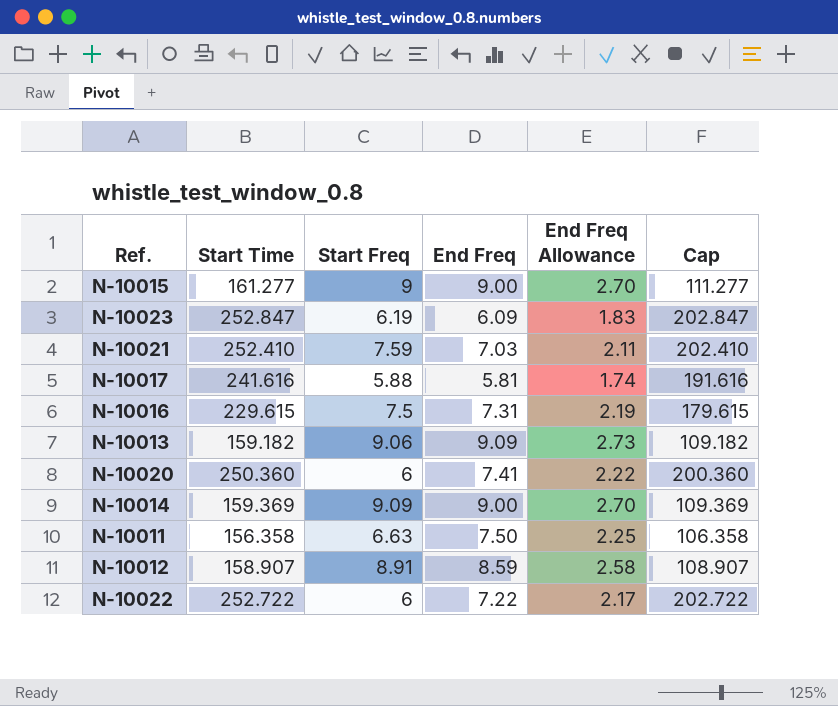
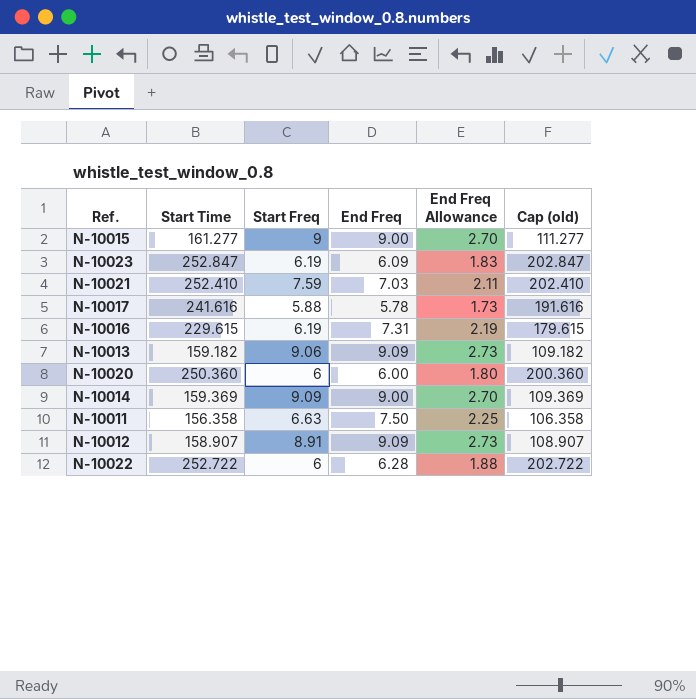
column name: Cap -> Cap (old)
N-10017 | End Freq: 5.81 -> 5.78
N-10017 | End Freq Allowance: 1.74 -> 1.73
N-10016 | Start Freq: 7.5 -> 6.19
N-10020 | End Freq: 7.41 -> 6.00
N-10020 | End Freq Allowance: 2.22 -> 1.80
N-10012 | End Freq: 8.59 -> 9.09
N-10012 | End Freq Allowance: 2.58 -> 2.73
N-10022 | End Freq: 7.22 -> 6.28
N-10022 | End Freq Allowance: 2.17 -> 1.88

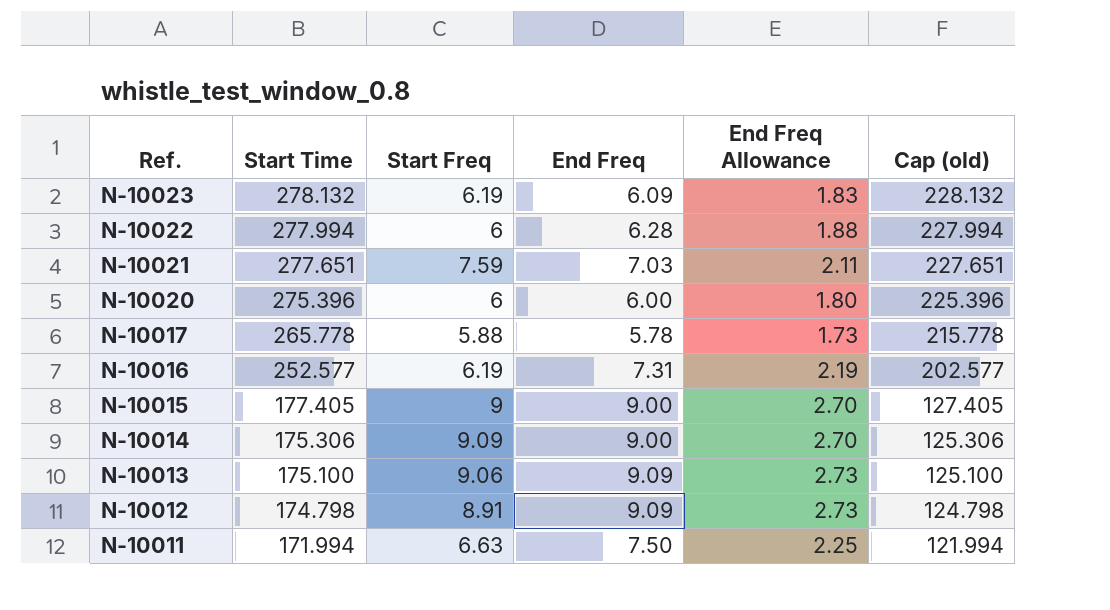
row order: none -> Ref. descending
N-10023 | Start Time: 252.847 -> 278.132
N-10023 | Cap (old): 202.847 -> 228.132
N-10022 | Start Time: 252.722 -> 277.994
N-10022 | Cap (old): 202.722 -> 227.994
N-10021 | Start Time: 252.410 -> 277.651
N-10021 | Cap (old): 202.410 -> 227.651
N-10020 | Start Time: 250.360 -> 275.396
N-10020 | Cap (old): 200.360 -> 225.396
N-10017 | Start Time: 241.616 -> 265.778
N-10017 | Cap (old): 191.616 -> 215.778
N-10016 | Start Time: 229.615 -> 252.577
N-10016 | Cap (old): 179.615 -> 202.577
N-10015 | Start Time: 161.277 -> 177.405
N-10015 | Cap (old): 111.277 -> 127.405
N-10014 | Start Time: 159.369 -> 175.306
N-10014 | Cap (old): 109.369 -> 125.306
N-10013 | Start Time: 159.182 -> 175.100
N-10013 | Cap (old): 109.182 -> 125.100
N-10012 | Start Time: 158.907 -> 174.798
N-10012 | Cap (old): 108.907 -> 124.798
N-10011 | Start Time: 156.358 -> 171.994
N-10011 | Cap (old): 106.358 -> 121.994

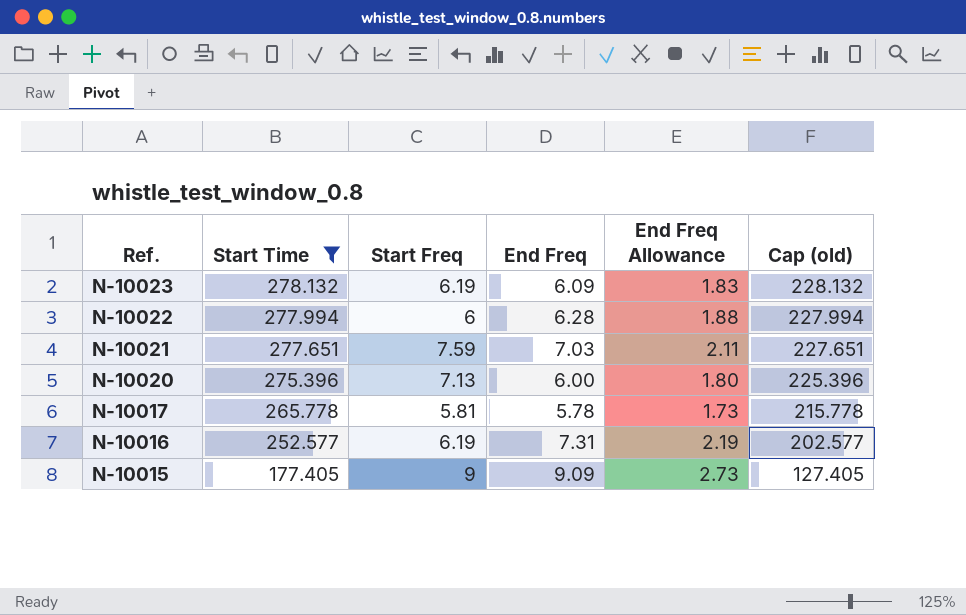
filter: none -> Start Time >= 177.405
N-10020 | Start Freq: 6 -> 7.13
N-10017 | Start Freq: 5.88 -> 5.81
N-10015 | End Freq: 9.00 -> 9.09
N-10015 | End Freq Allowance: 2.70 -> 2.73

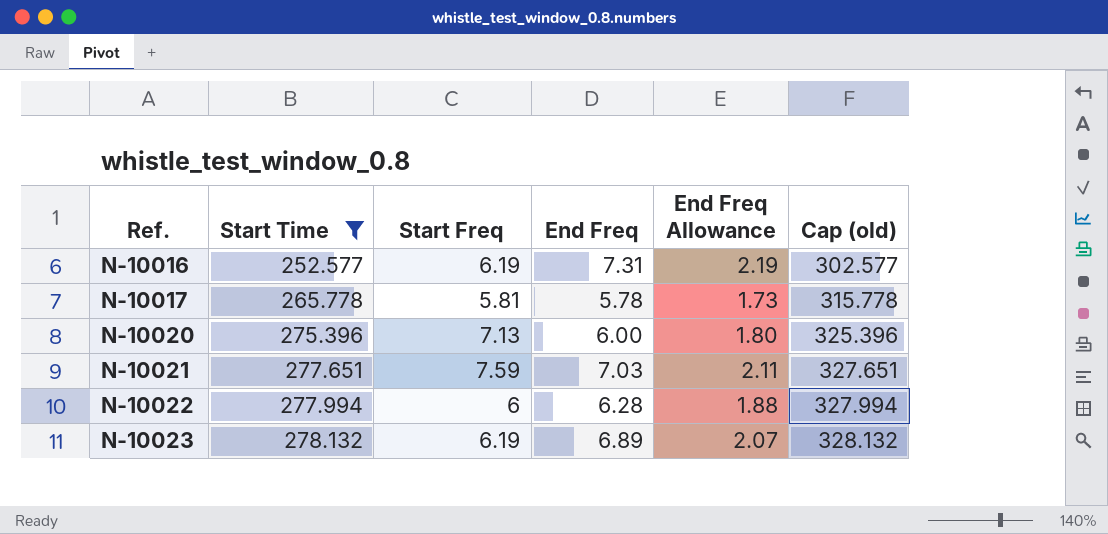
row order: Ref. descending -> Ref. ascending
column Cap (old) | formula: [Start Time] - 50 -> [Start Time] + 50
row N-10015: 177.405 | 9 | 9.09 | 2.73 | 127.405 -> none
N-10023 | End Freq: 6.09 -> 6.89
N-10023 | End Freq Allowance: 1.83 -> 2.07

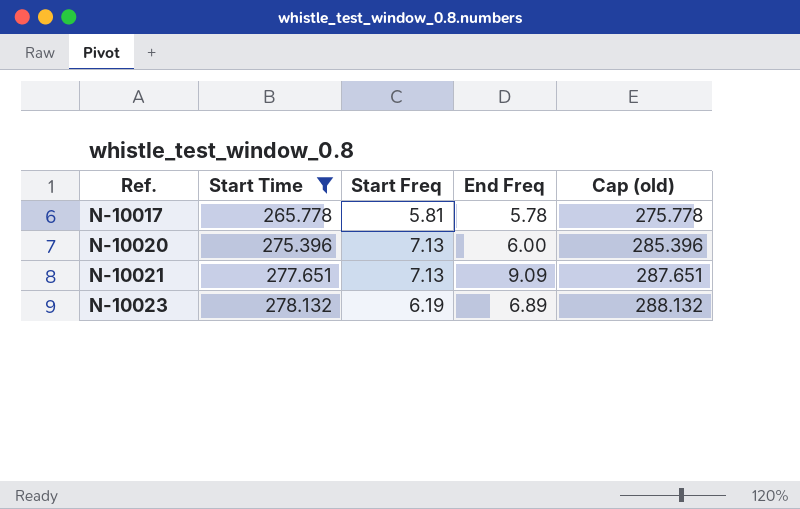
column End Freq Allowance | formula: [End Freq] * 0.3 -> none
column Cap (old) | formula: [Start Time] + 50 -> [Start Time] + 10
row N-10016: 252.577 | 6.19 | 7.31 | 2.19 | 302.577 -> none
row N-10022: 277.994 | 6 | 6.28 | 1.88 | 327.994 -> none
N-10021 | Start Freq: 7.59 -> 7.13
N-10021 | End Freq: 7.03 -> 9.09

